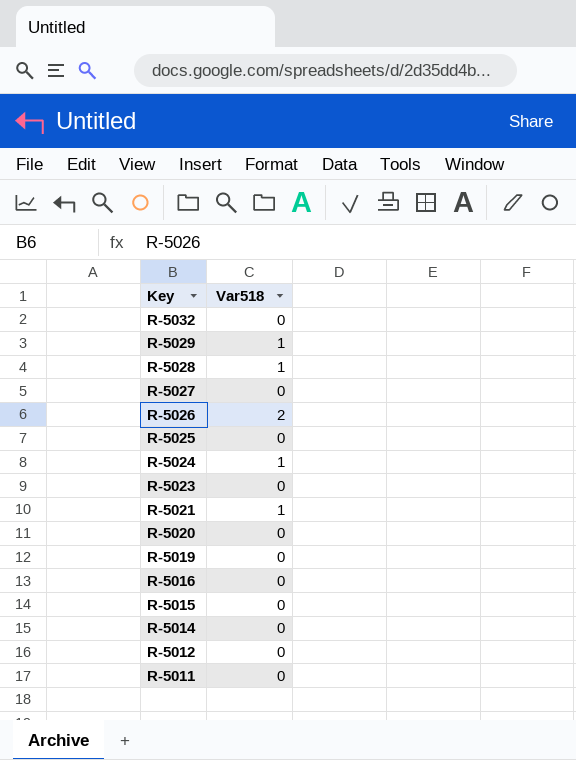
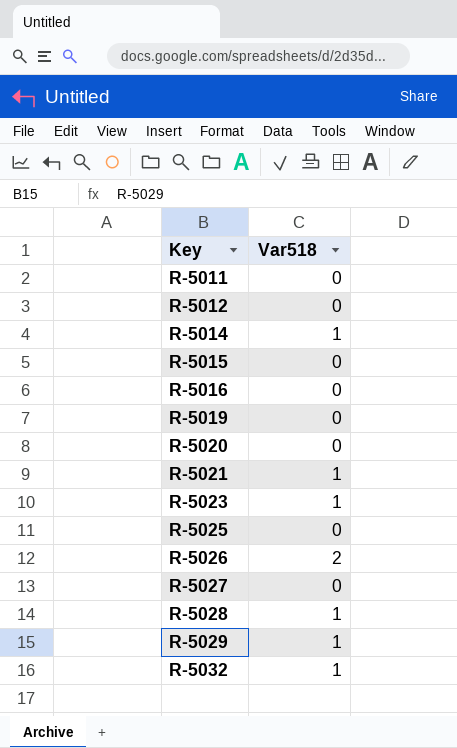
row order: Key descending -> Key ascending
row R-5024: 1 -> none
R-5014 | Var518: 0 -> 1
R-5023 | Var518: 0 -> 1
R-5032 | Var518: 0 -> 1

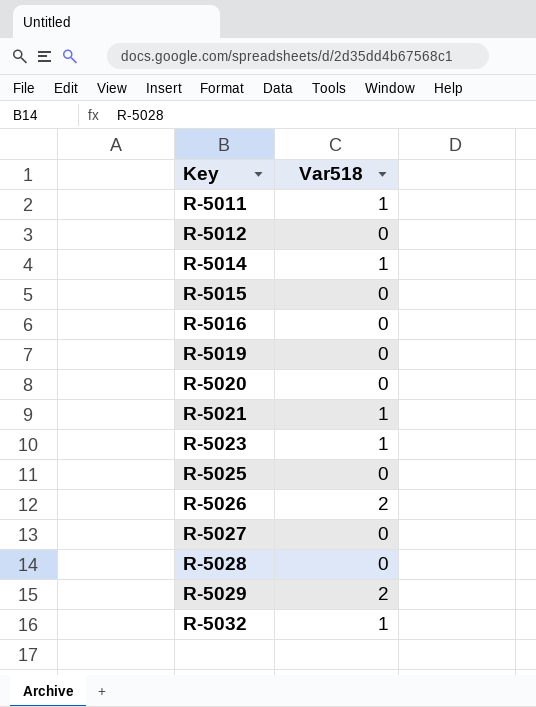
R-5011 | Var518: 0 -> 1
R-5028 | Var518: 1 -> 0
R-5029 | Var518: 1 -> 2

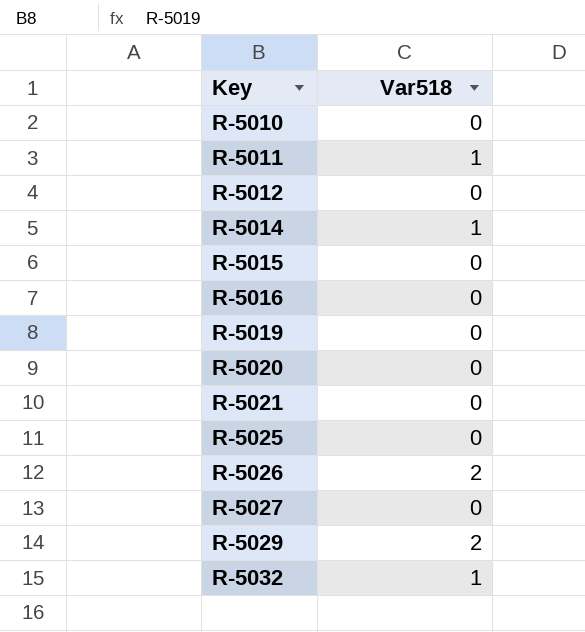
row R-5023: 1 -> none
row R-5028: 0 -> none
row R-5010: none -> 0
R-5021 | Var518: 1 -> 0

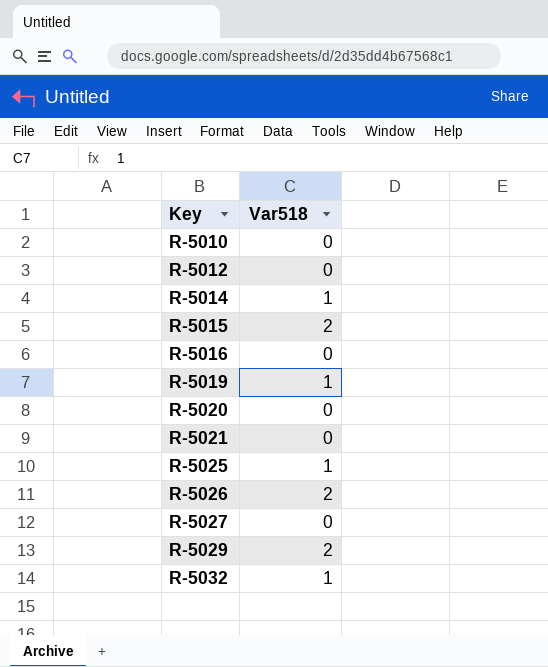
row R-5011: 1 -> none
R-5015 | Var518: 0 -> 2
R-5019 | Var518: 0 -> 1
R-5025 | Var518: 0 -> 1

